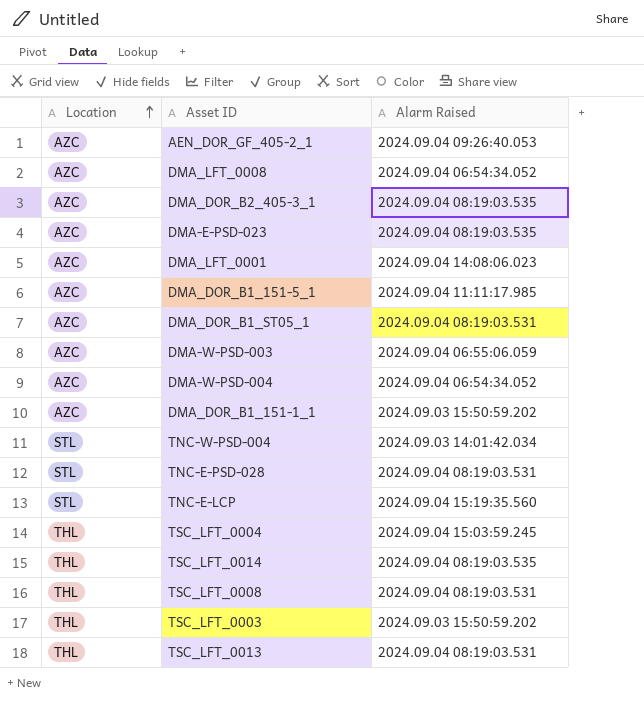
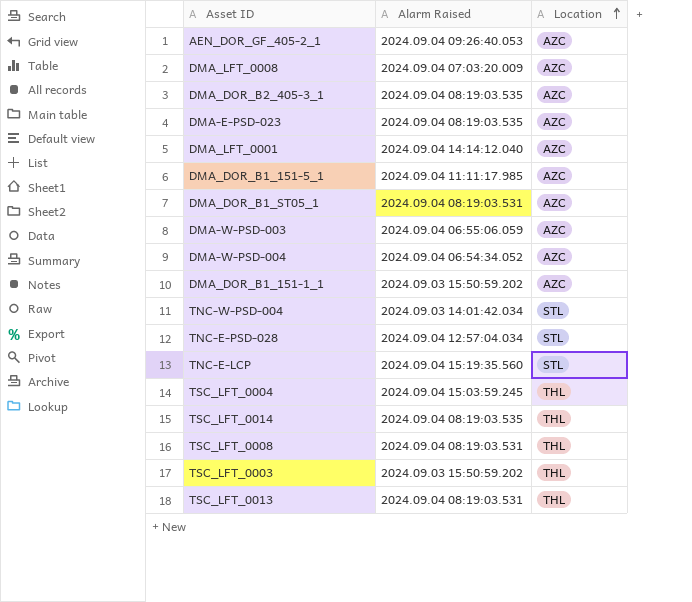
column Location | position: 1 -> 3
DMA_LFT_0008 | Alarm Raised: 2024.09.04 06:54:34.052 -> 2024.09.04 07:03:20.009
DMA_LFT_0001 | Alarm Raised: 2024.09.04 14:08:06.023 -> 2024.09.04 14:14:12.040
TNC-E-PSD-028 | Alarm Raised: 2024.09.04 08:19:03.531 -> 2024.09.04 12:57:04.034

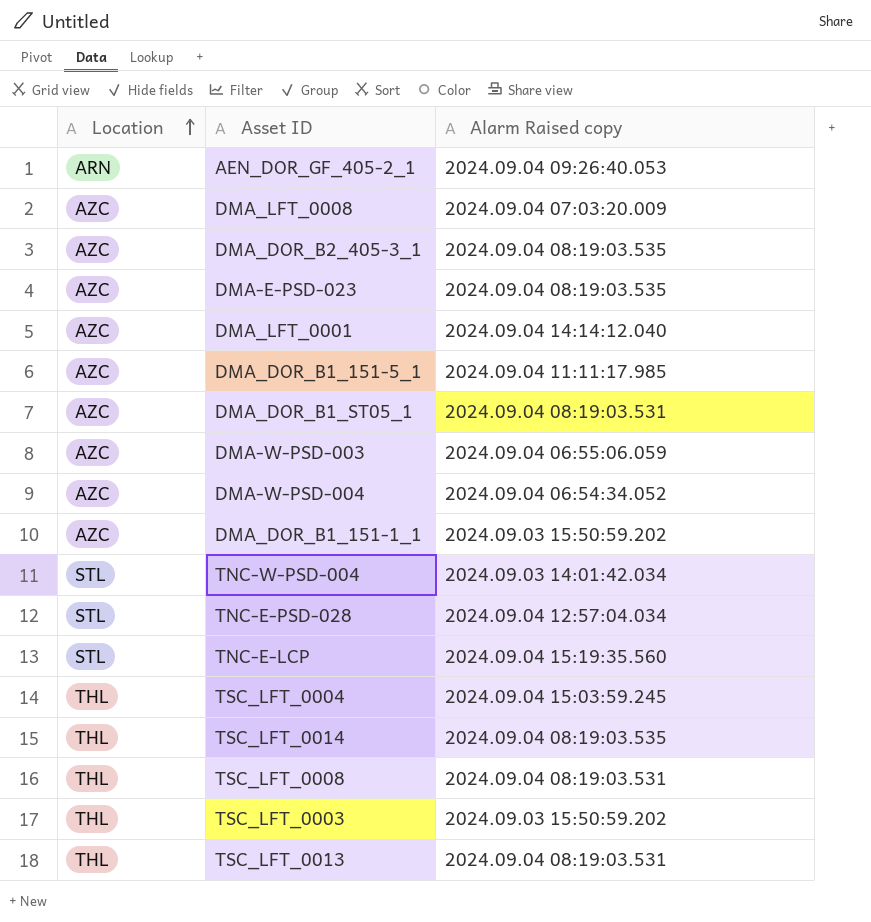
column Location | position: 3 -> 1
column name: Alarm Raised -> Alarm Raised copy
AEN_DOR_GF_405-2_1 | Location: AZC -> ARN

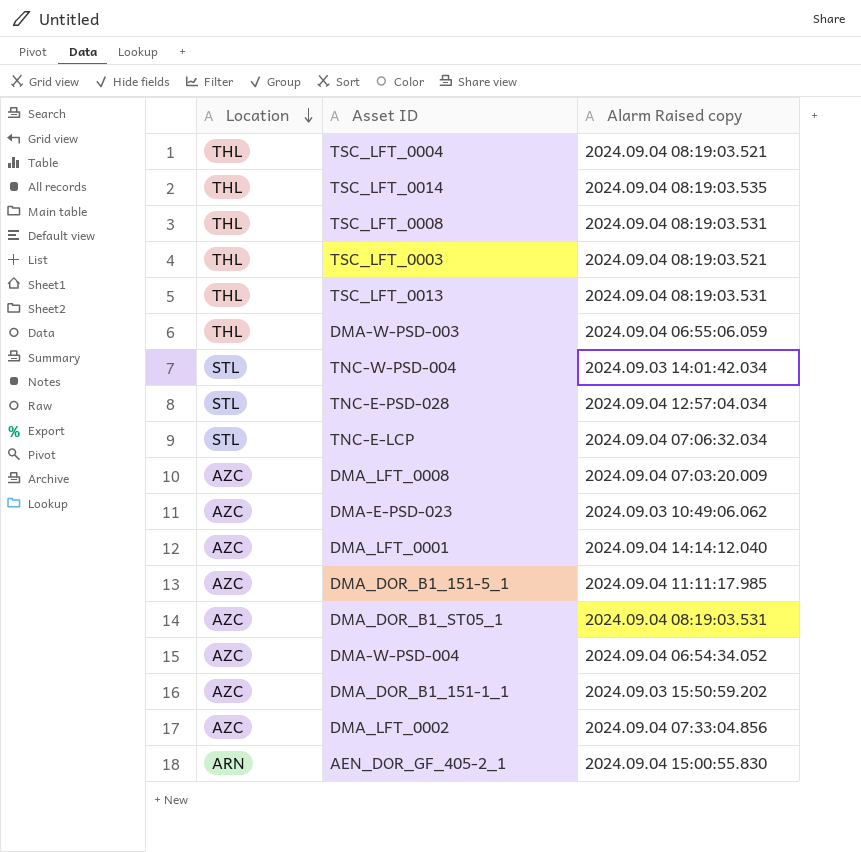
row order: Location ascending -> Location descending
row DMA_DOR_B2_405-3_1: AZC | 2024.09.04 08:19:03.535 -> none
TSC_LFT_0004 | Alarm Raised copy: 2024.09.04 15:03:59.245 -> 2024.09.04 08:19:03.521
TSC_LFT_0003 | Alarm Raised copy: 2024.09.03 15:50:59.202 -> 2024.09.04 08:19:03.521
DMA-W-PSD-003 | Location: AZC -> THL
TNC-E-LCP | Alarm Raised copy: 2024.09.04 15:19:35.560 -> 2024.09.04 07:06:32.034
DMA-E-PSD-023 | Alarm Raised copy: 2024.09.04 08:19:03.535 -> 2024.09.03 10:49:06.062
row DMA_LFT_0002: none -> AZC | 2024.09.04 07:33:04.856
AEN_DOR_GF_405-2_1 | Alarm Raised copy: 2024.09.04 09:26:40.053 -> 2024.09.04 15:00:55.830

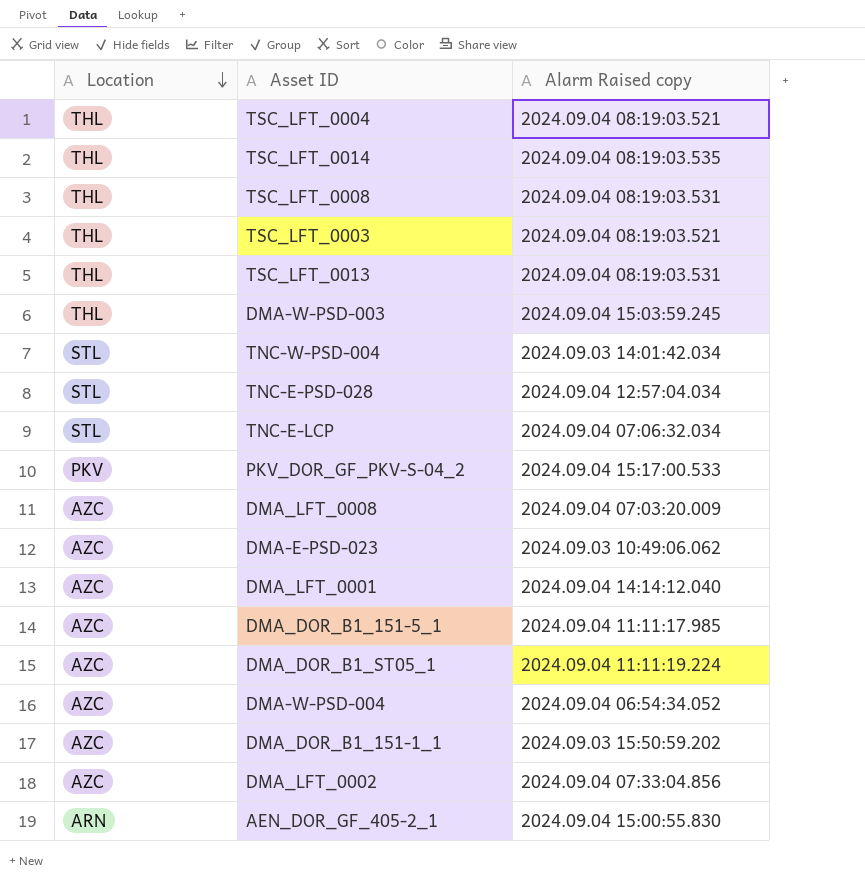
DMA-W-PSD-003 | Alarm Raised copy: 2024.09.04 06:55:06.059 -> 2024.09.04 15:03:59.245
row PKV_DOR_GF_PKV-S-04_2: none -> PKV | 2024.09.04 15:17:00.533
DMA_DOR_B1_ST05_1 | Alarm Raised copy: 2024.09.04 08:19:03.531 -> 2024.09.04 11:11:19.224

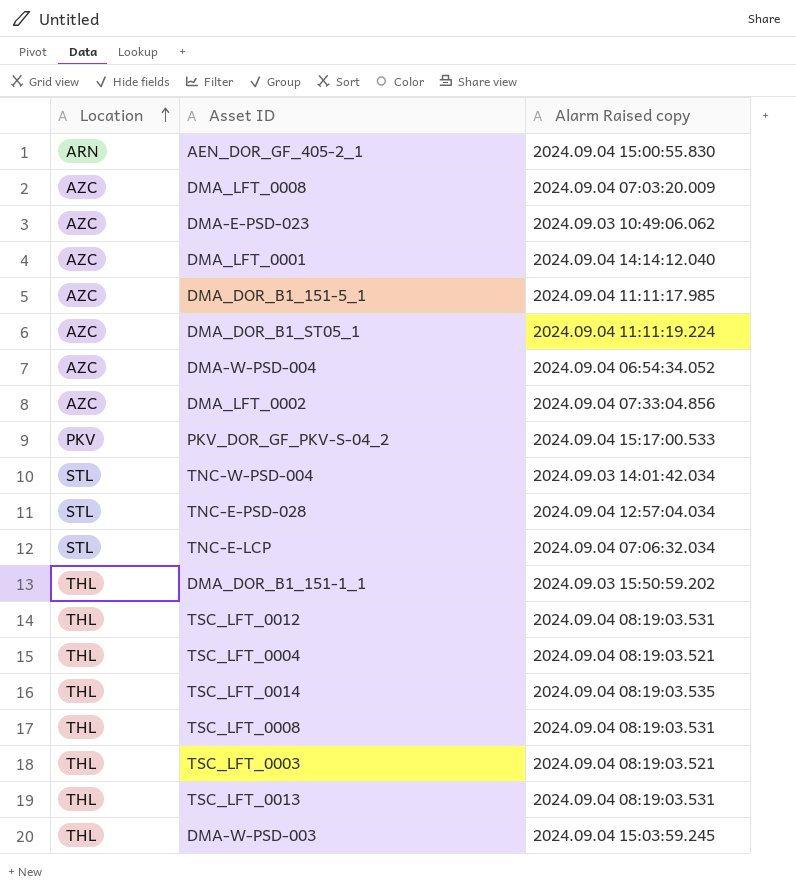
row order: Location descending -> Location ascending
DMA_DOR_B1_151-1_1 | Location: AZC -> THL
row TSC_LFT_0012: none -> THL | 2024.09.04 08:19:03.531

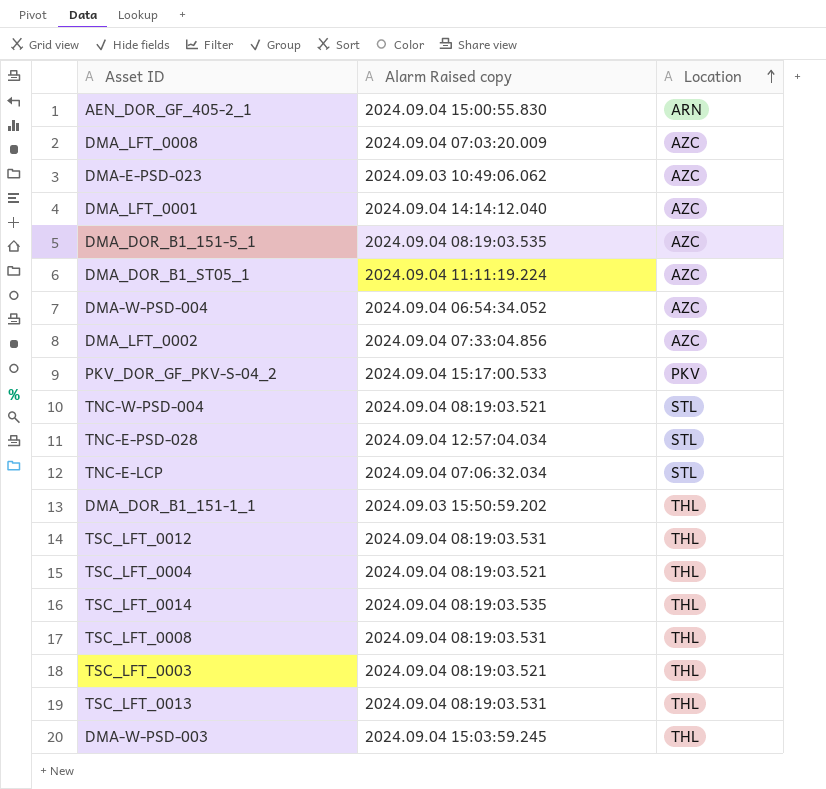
column Location | position: 1 -> 3
DMA_DOR_B1_151-5_1 | Alarm Raised copy: 2024.09.04 11:11:17.985 -> 2024.09.04 08:19:03.535
TNC-W-PSD-004 | Alarm Raised copy: 2024.09.03 14:01:42.034 -> 2024.09.04 08:19:03.521

